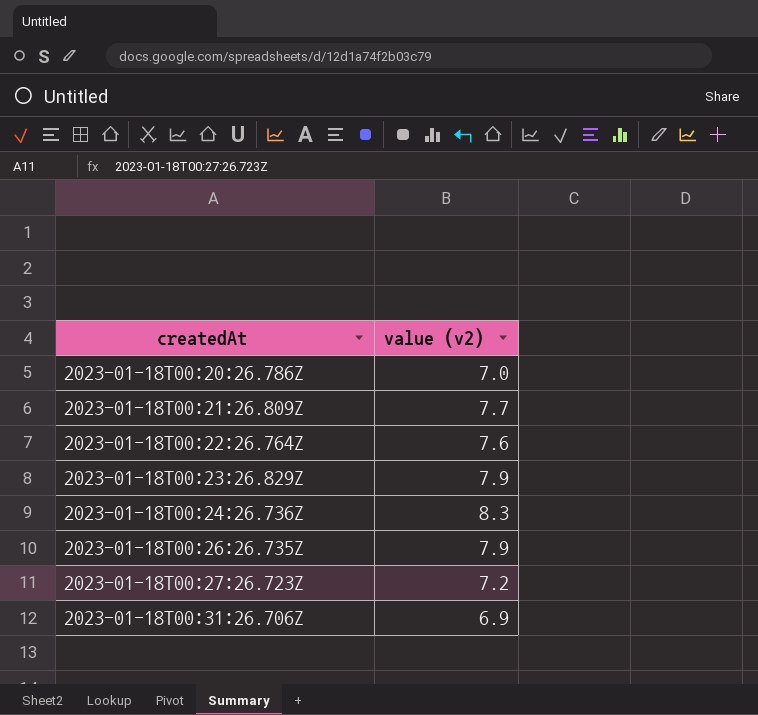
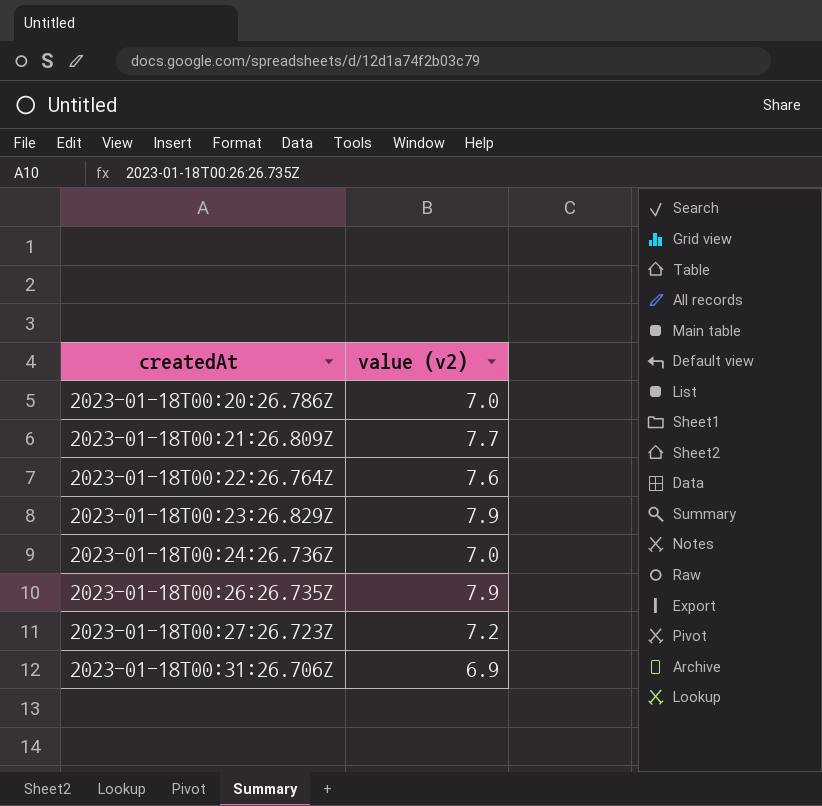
2023-01-18T00:24:26.736Z | value (v2): 8.3 -> 7.0

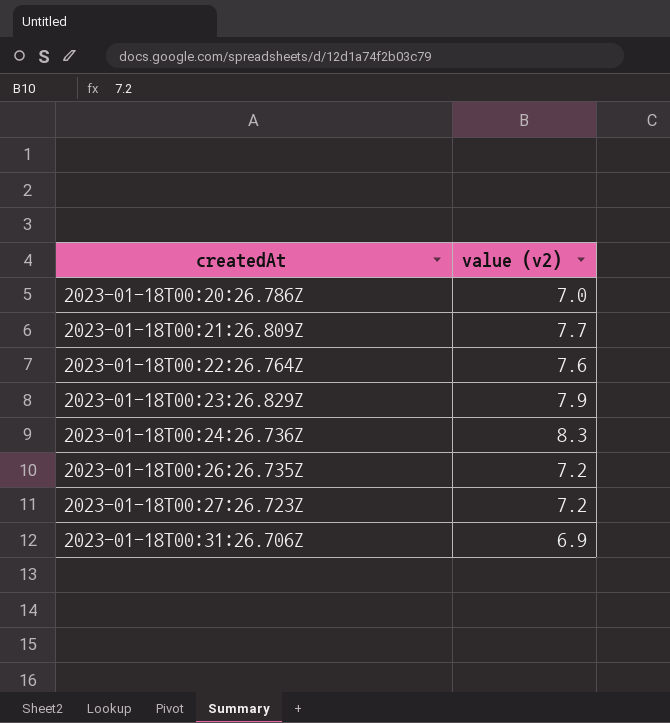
2023-01-18T00:24:26.736Z | value (v2): 7.0 -> 8.3
2023-01-18T00:26:26.735Z | value (v2): 7.9 -> 7.2

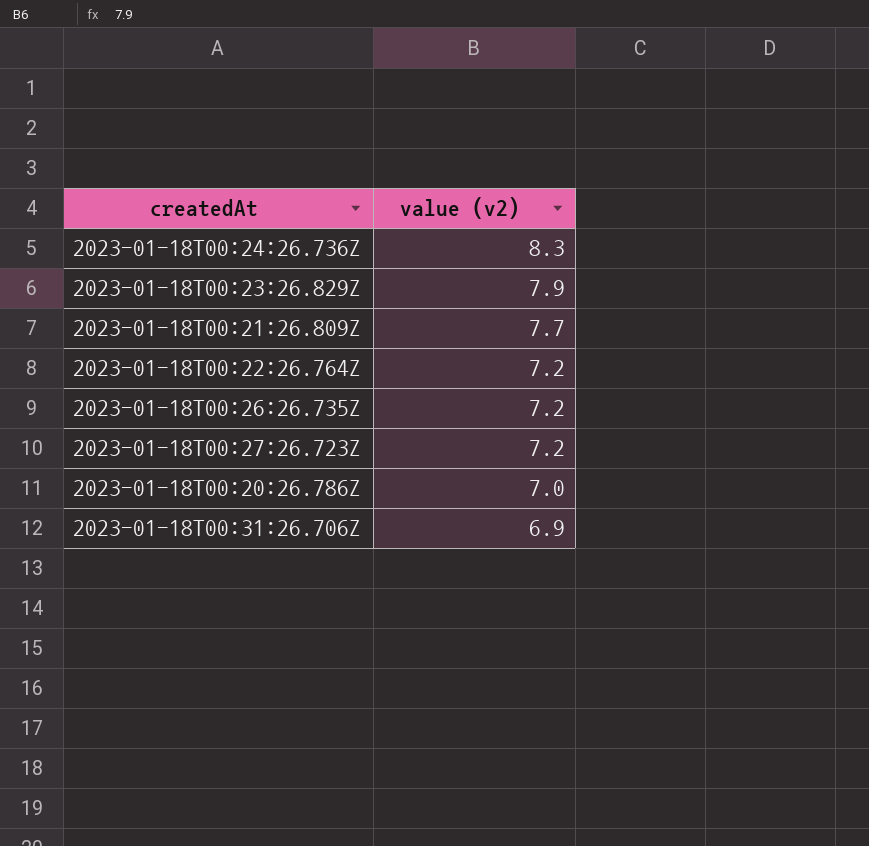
row order: createdAt ascending -> value (v2) descending
2023-01-18T00:22:26.764Z | value (v2): 7.6 -> 7.2

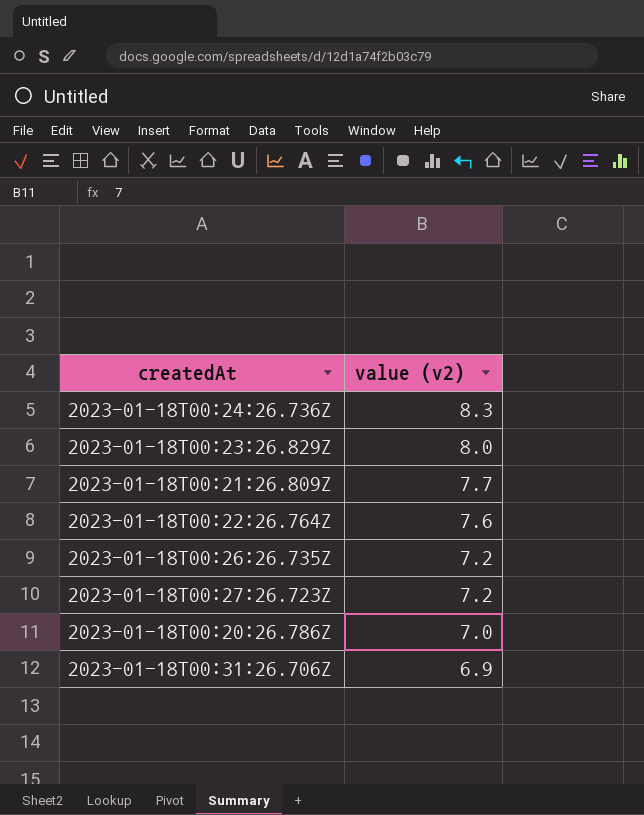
2023-01-18T00:23:26.829Z | value (v2): 7.9 -> 8.0
2023-01-18T00:22:26.764Z | value (v2): 7.2 -> 7.6

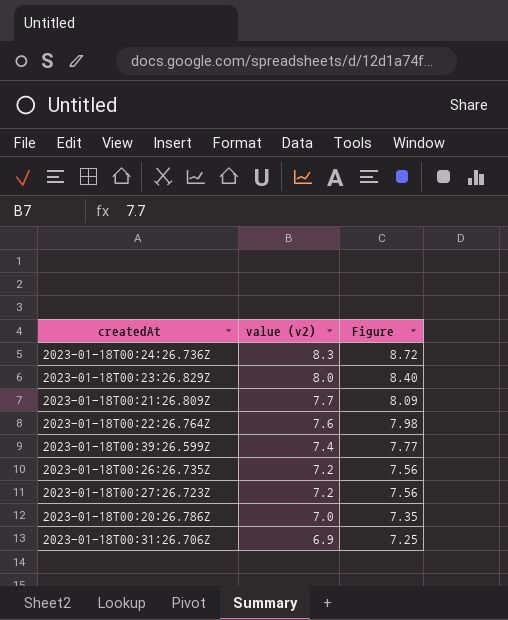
column Figure | formula: none -> [value (v2)] * 1.05
row 2023-01-18T00:39:26.599Z: none -> 7.4 | 7.77

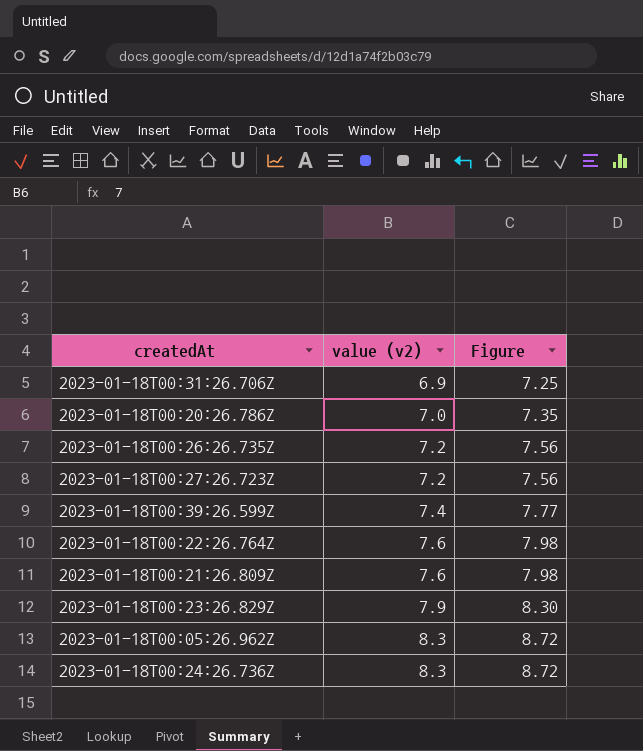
row order: value (v2) descending -> value (v2) ascending
2023-01-18T00:21:26.809Z | value (v2): 7.7 -> 7.6
2023-01-18T00:21:26.809Z | Figure: 8.09 -> 7.98
2023-01-18T00:23:26.829Z | value (v2): 8.0 -> 7.9
2023-01-18T00:23:26.829Z | Figure: 8.40 -> 8.30
row 2023-01-18T00:05:26.962Z: none -> 8.3 | 8.72

